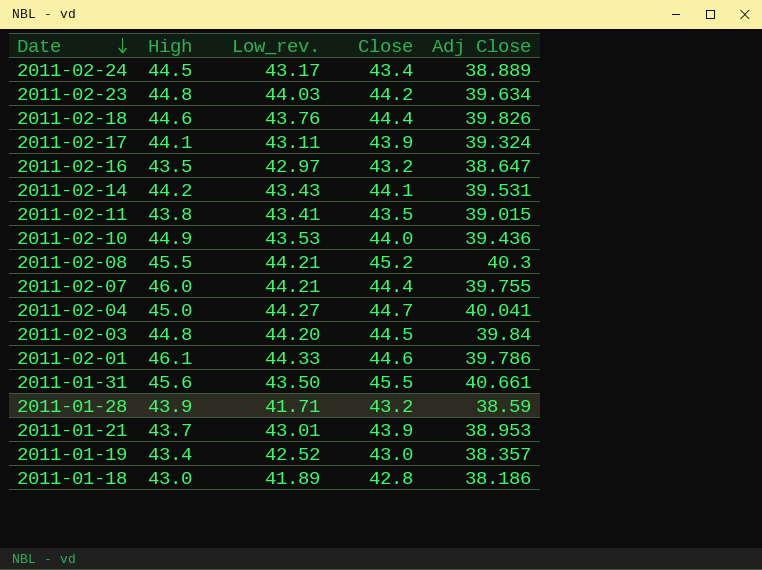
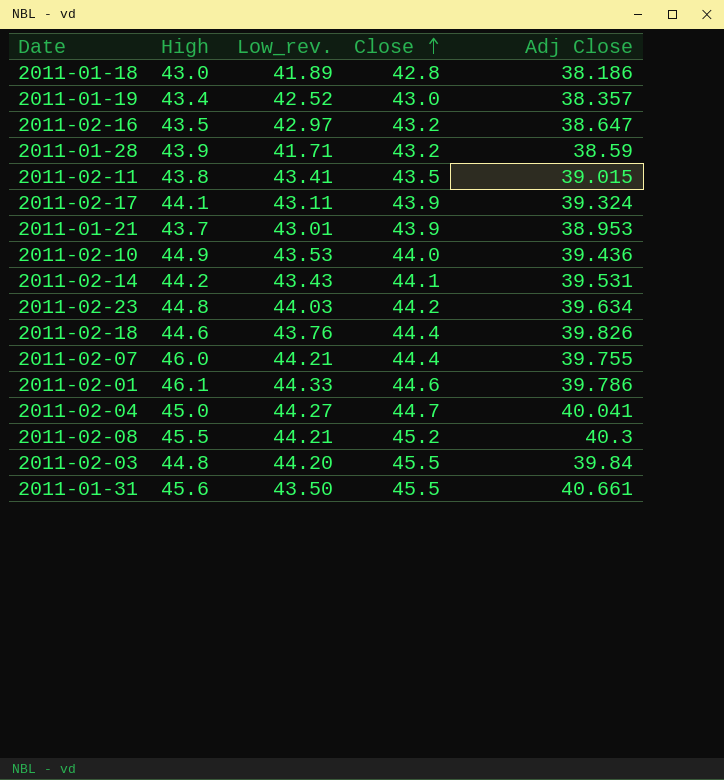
row order: Date descending -> Close ascending
row 2011-02-24: 44.5 | 43.17 | 43.4 | 38.889 -> none
2011-02-03 | Close: 44.5 -> 45.5

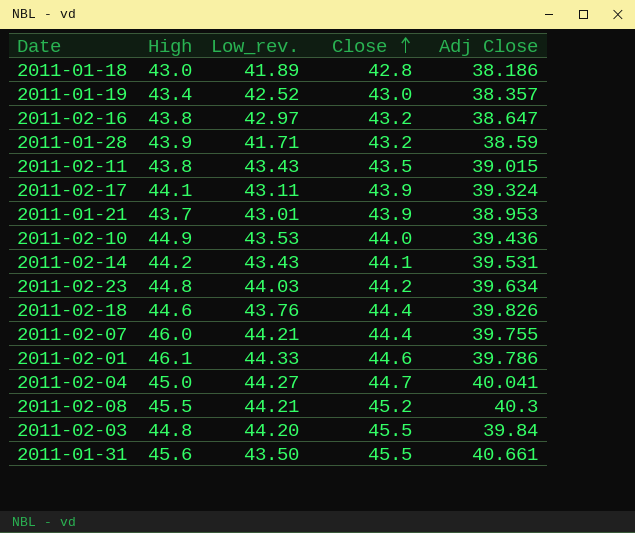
2011-02-16 | High: 43.5 -> 43.8
2011-02-11 | Low_rev.: 43.41 -> 43.43

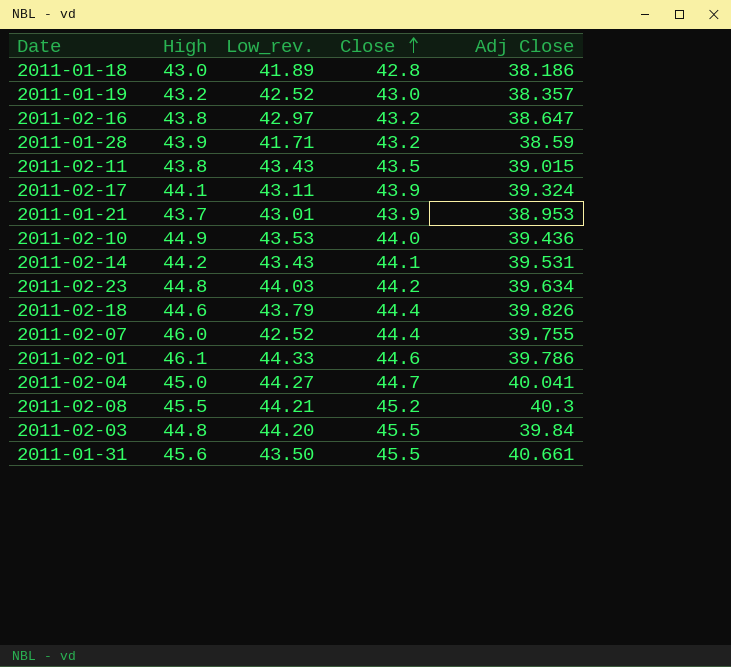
2011-01-19 | High: 43.4 -> 43.2
2011-02-18 | Low_rev.: 43.76 -> 43.79
2011-02-07 | Low_rev.: 44.21 -> 42.52

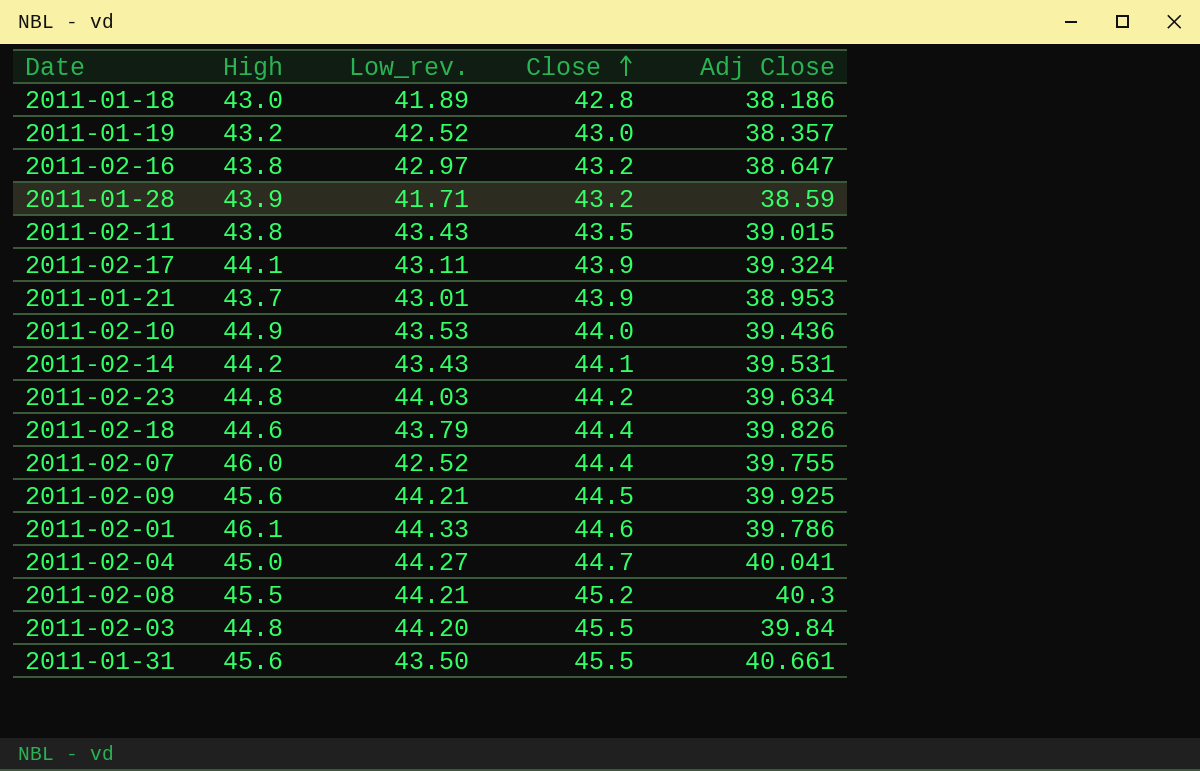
row 2011-02-09: none -> 45.6 | 44.21 | 44.5 | 39.925

